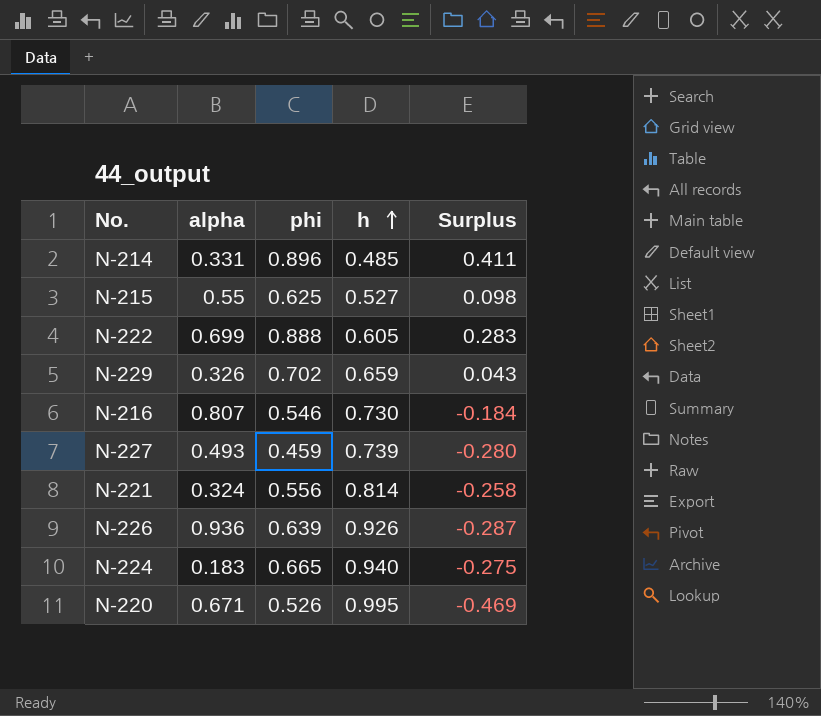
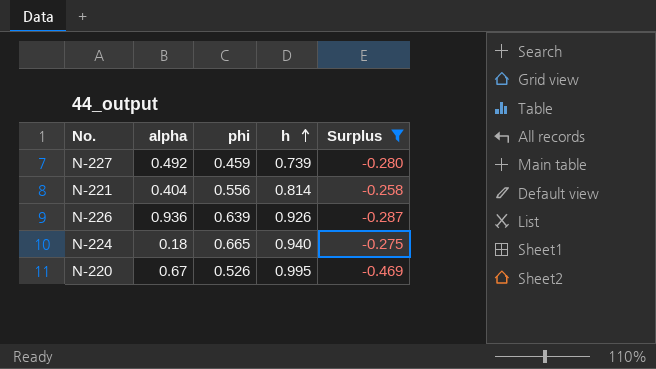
filter: none -> Surplus <= -0.258
N-227 | alpha: 0.493 -> 0.492
N-221 | alpha: 0.324 -> 0.404
N-224 | alpha: 0.183 -> 0.18
N-220 | alpha: 0.671 -> 0.67

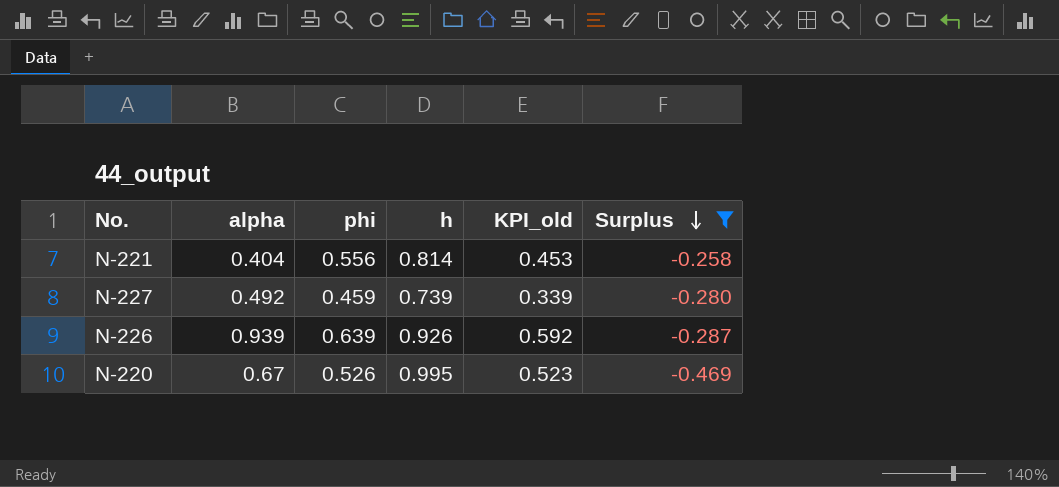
row order: h ascending -> Surplus descending
column KPI_old | formula: none -> [phi] * [h]
row N-224: 0.18 | 0.665 | 0.940 | -0.275 -> none
N-226 | alpha: 0.936 -> 0.939

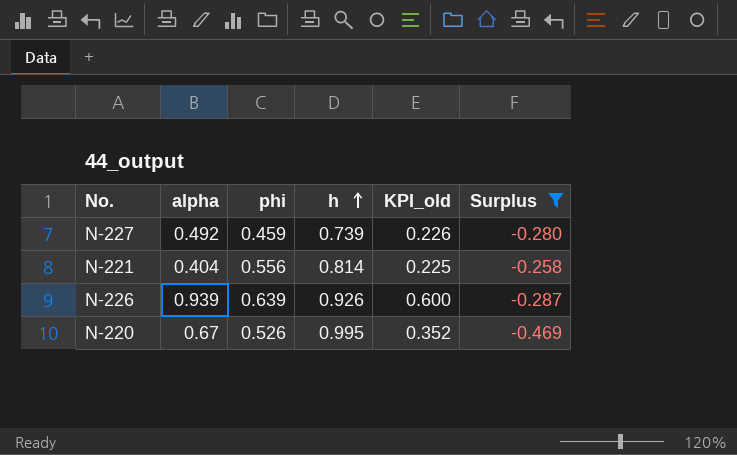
row order: Surplus descending -> h ascending
column KPI_old | formula: [phi] * [h] -> [alpha] * [phi]

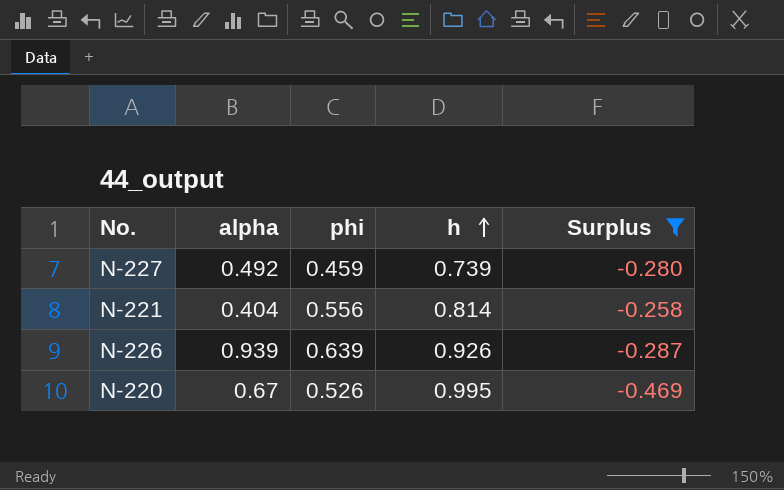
column KPI_old | formula: [alpha] * [phi] -> none

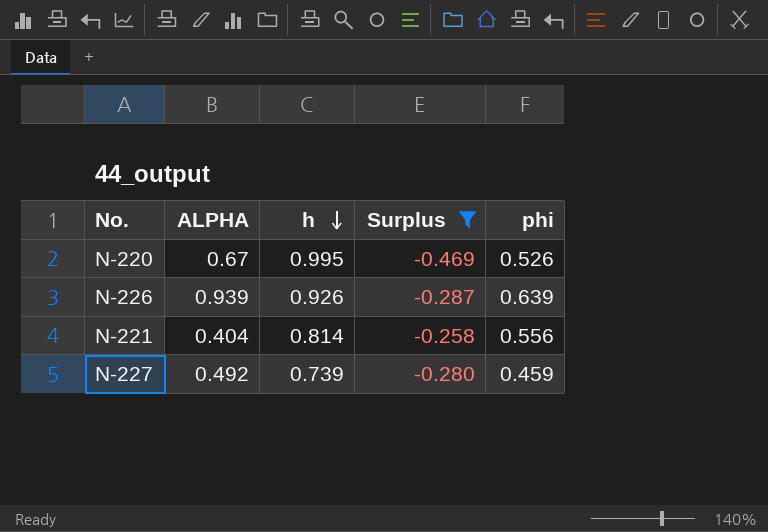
row order: h ascending -> h descending
column name: alpha -> ALPHA
column phi | position: 3 -> 5

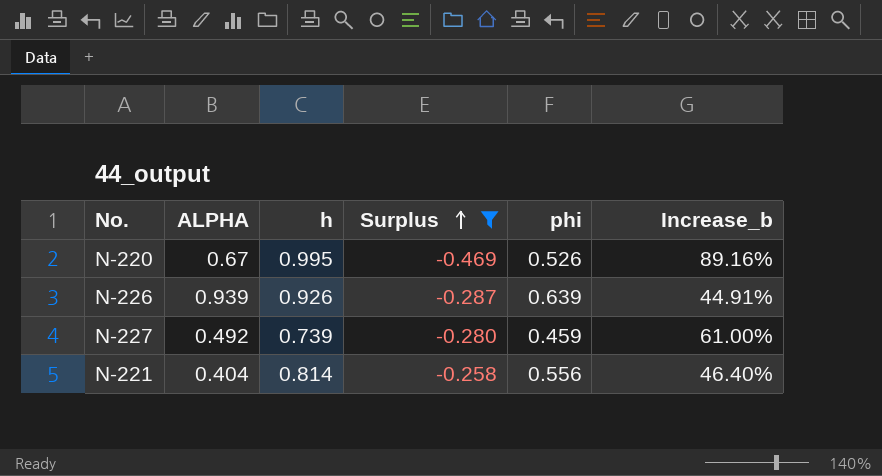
row order: h descending -> Surplus ascending
column Increase_b | formula: none -> ([h] - [phi]) / [phi]

